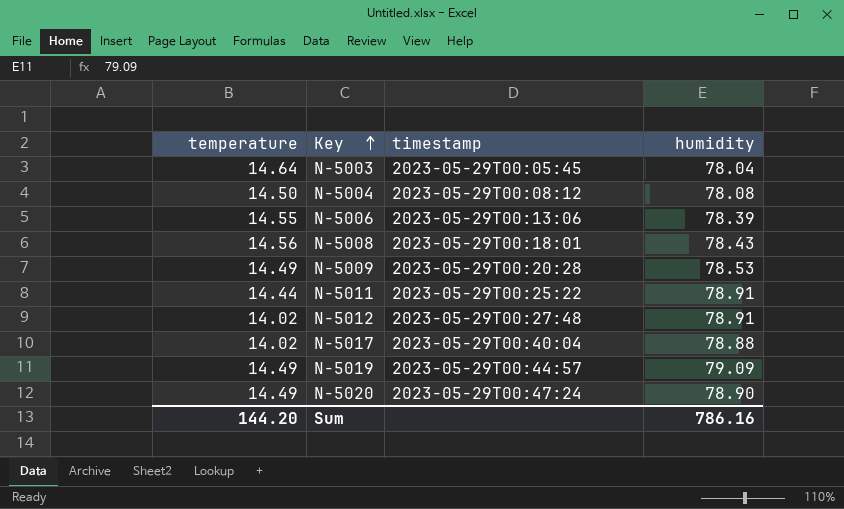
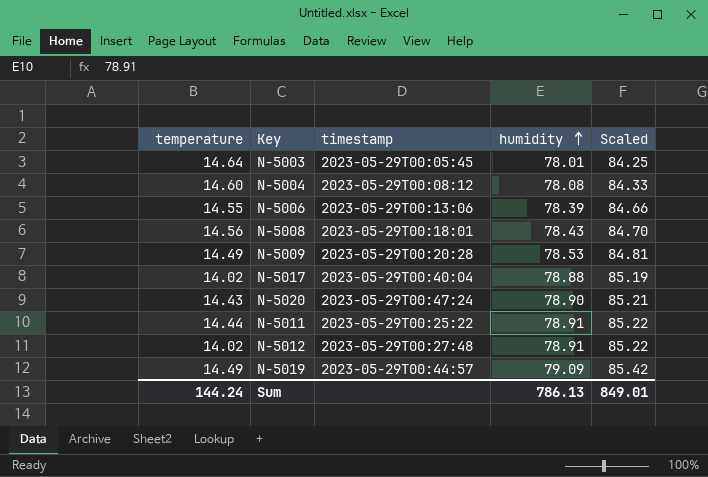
row order: Key ascending -> humidity ascending
column Scaled | formula: none -> [humidity] * 1.08
N-5003 | humidity: 78.04 -> 78.01
N-5004 | temperature: 14.50 -> 14.60
N-5020 | temperature: 14.49 -> 14.43
Sum | temperature: 144.20 -> 144.24
Sum | humidity: 786.16 -> 786.13

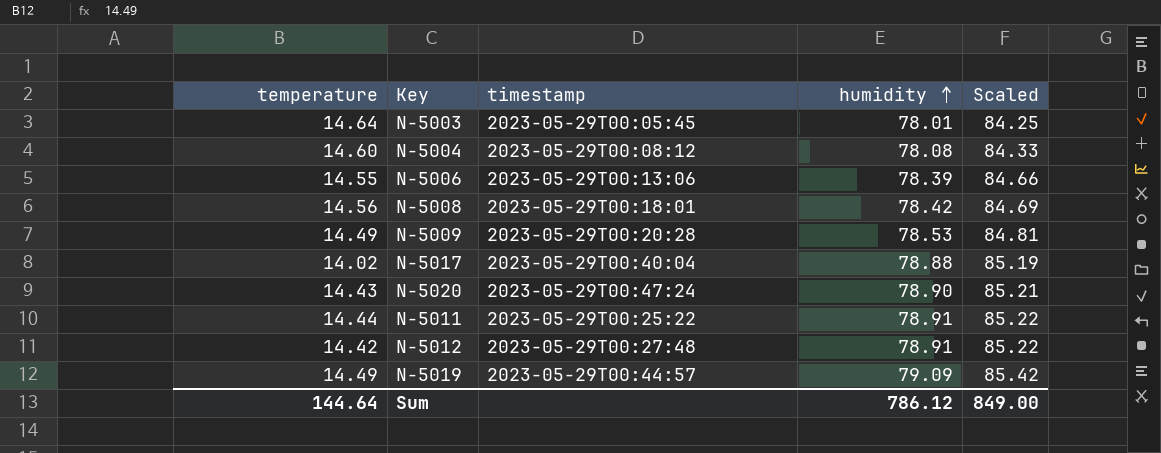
N-5008 | humidity: 78.43 -> 78.42
N-5008 | Scaled: 84.70 -> 84.69
N-5012 | temperature: 14.02 -> 14.42
Sum | temperature: 144.24 -> 144.64
Sum | humidity: 786.13 -> 786.12
Sum | Scaled: 849.01 -> 849.00

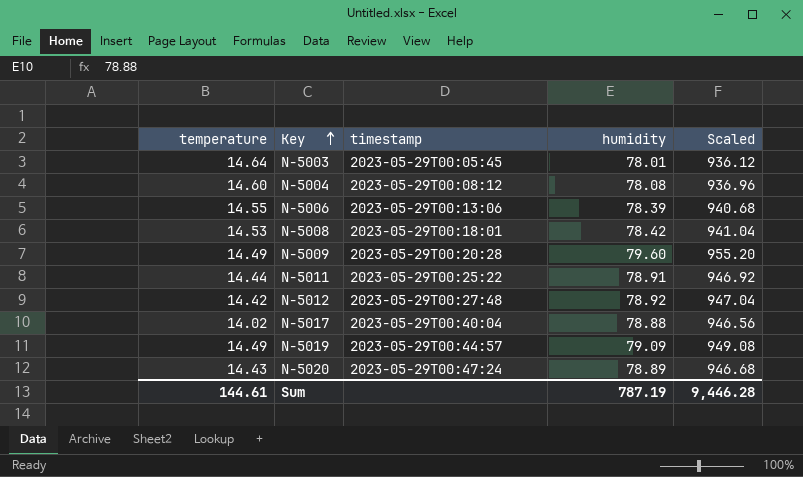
row order: humidity ascending -> Key ascending
column Scaled | formula: [humidity] * 1.08 -> [humidity] * 12
N-5008 | temperature: 14.56 -> 14.53
N-5009 | humidity: 78.53 -> 79.60
N-5012 | humidity: 78.91 -> 78.92
N-5020 | humidity: 78.90 -> 78.89
Sum | temperature: 144.64 -> 144.61
Sum | humidity: 786.12 -> 787.19
Sum | Scaled: 849.00 -> 9,446.28

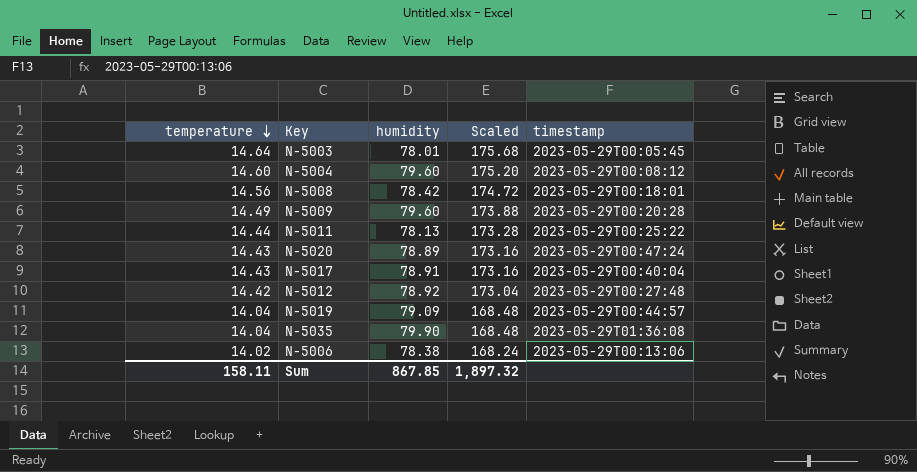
row order: Key ascending -> temperature descending
column Scaled | formula: [humidity] * 12 -> [temperature] * 12
column timestamp | position: 3 -> 5
N-5004 | humidity: 78.08 -> 79.60
N-5008 | temperature: 14.53 -> 14.56
N-5011 | humidity: 78.91 -> 78.13
N-5017 | temperature: 14.02 -> 14.43
N-5017 | humidity: 78.88 -> 78.91
N-5019 | temperature: 14.49 -> 14.04
row N-5035: none -> 14.04 | 79.90 | 168.48 | 2023-05-29T01:36:08
N-5006 | temperature: 14.55 -> 14.02
N-5006 | humidity: 78.39 -> 78.38
Sum | temperature: 144.61 -> 158.11
Sum | humidity: 787.19 -> 867.85
Sum | Scaled: 9,446.28 -> 1,897.32

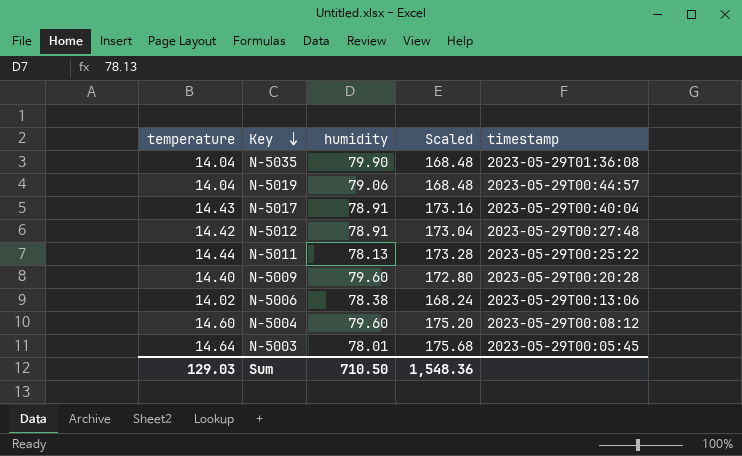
row order: temperature descending -> Key descending
row N-5008: 14.56 | 78.42 | 174.72 | 2023-05-29T00:18:01 -> none
row N-5020: 14.43 | 78.89 | 173.16 | 2023-05-29T00:47:24 -> none
N-5019 | humidity: 79.09 -> 79.06
N-5012 | humidity: 78.92 -> 78.91
N-5009 | temperature: 14.49 -> 14.40
N-5009 | Scaled: 173.88 -> 172.80
Sum | temperature: 158.11 -> 129.03
Sum | humidity: 867.85 -> 710.50
Sum | Scaled: 1,897.32 -> 1,548.36

